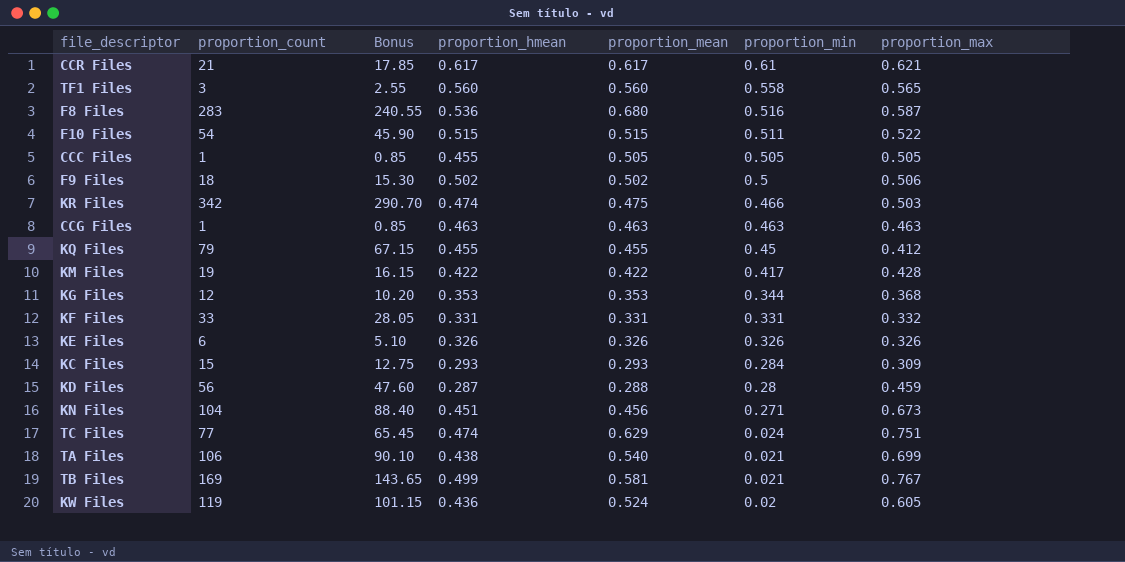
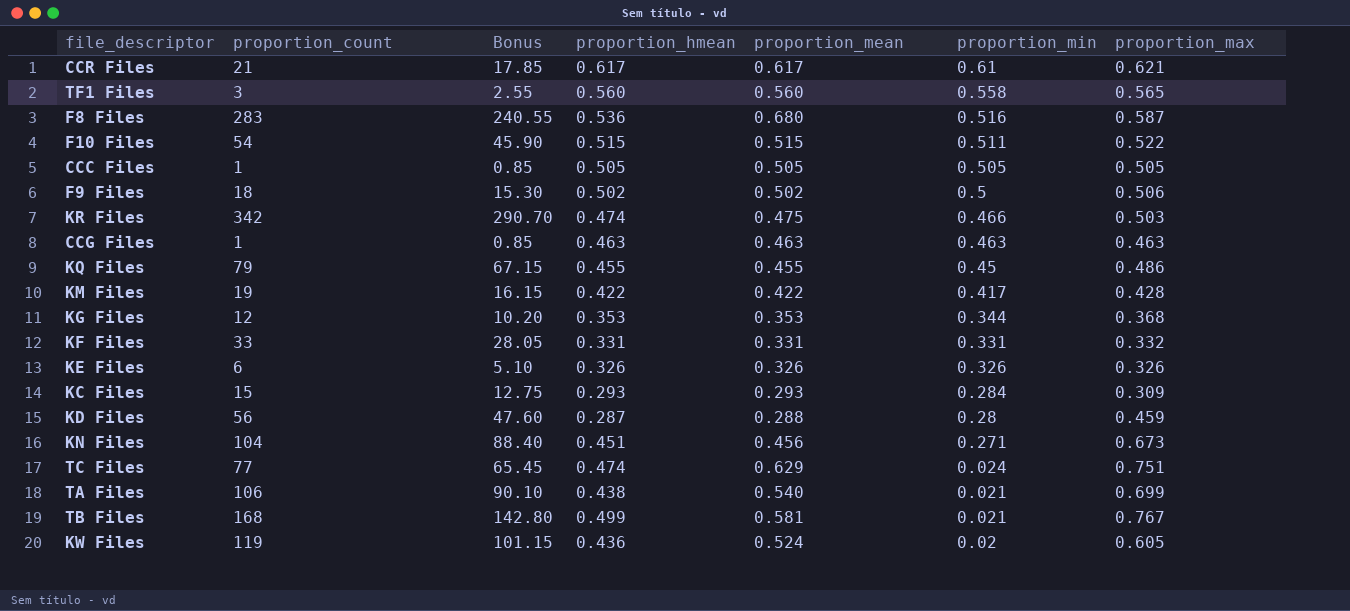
CCC Files | proportion_hmean: 0.455 -> 0.505
KQ Files | proportion_max: 0.412 -> 0.486
TB Files | proportion_count: 169 -> 168
TB Files | Bonus: 143.65 -> 142.80

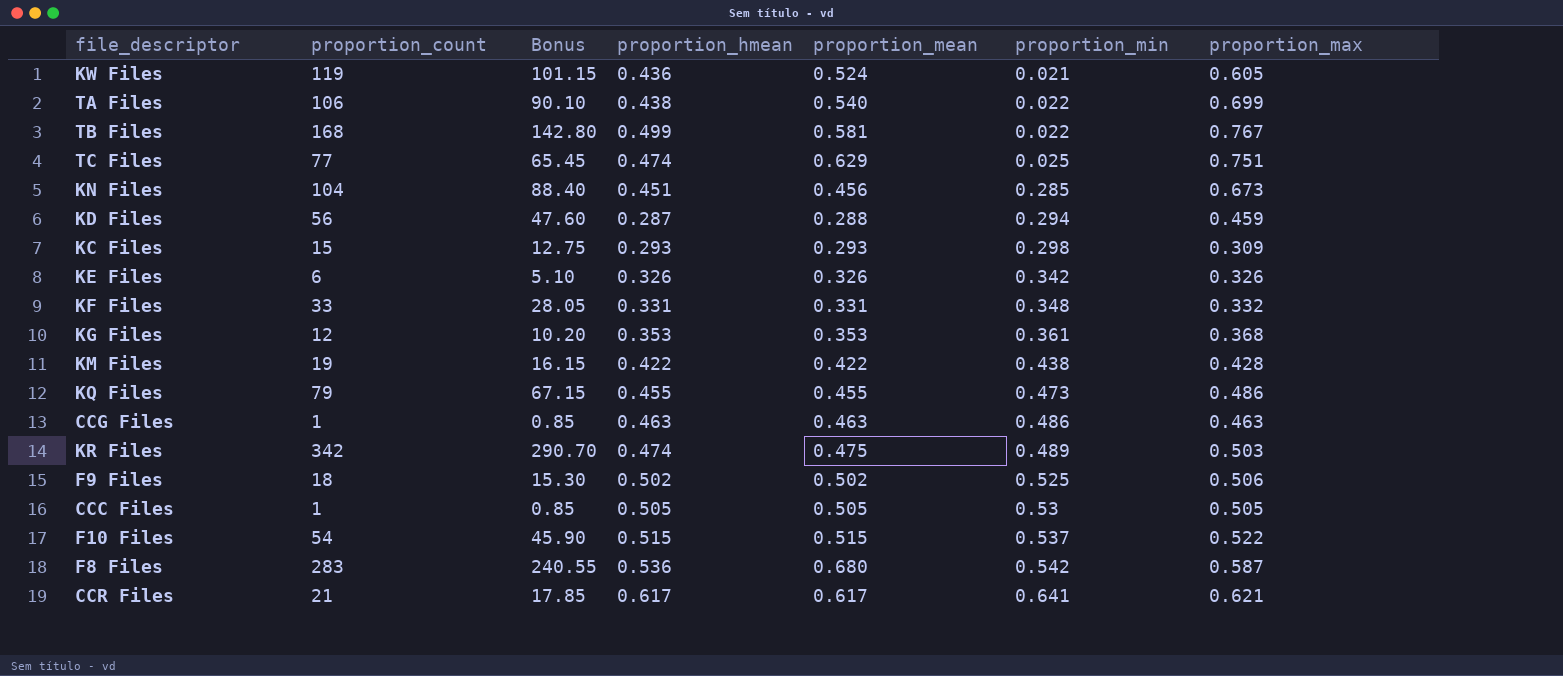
row order: proportion_min descending -> proportion_min ascending
row TF1 Files: 3 | 2.55 | 0.560 | 0.560 | 0.558 | 0.565 -> none
KW Files | proportion_min: 0.02 -> 0.021
TA Files | proportion_min: 0.021 -> 0.022
TB Files | proportion_min: 0.021 -> 0.022
TC Files | proportion_min: 0.024 -> 0.025
KN Files | proportion_min: 0.271 -> 0.285
KD Files | proportion_min: 0.28 -> 0.294
KC Files | proportion_min: 0.284 -> 0.298
KE Files | proportion_min: 0.326 -> 0.342
KF Files | proportion_min: 0.331 -> 0.348
KG Files | proportion_min: 0.344 -> 0.361
KM Files | proportion_min: 0.417 -> 0.438
KQ Files | proportion_min: 0.45 -> 0.473
CCG Files | proportion_min: 0.463 -> 0.486
KR Files | proportion_min: 0.466 -> 0.489
F9 Files | proportion_min: 0.5 -> 0.525
CCC Files | proportion_min: 0.505 -> 0.53
F10 Files | proportion_min: 0.511 -> 0.537
F8 Files | proportion_min: 0.516 -> 0.542
CCR Files | proportion_min: 0.61 -> 0.641

